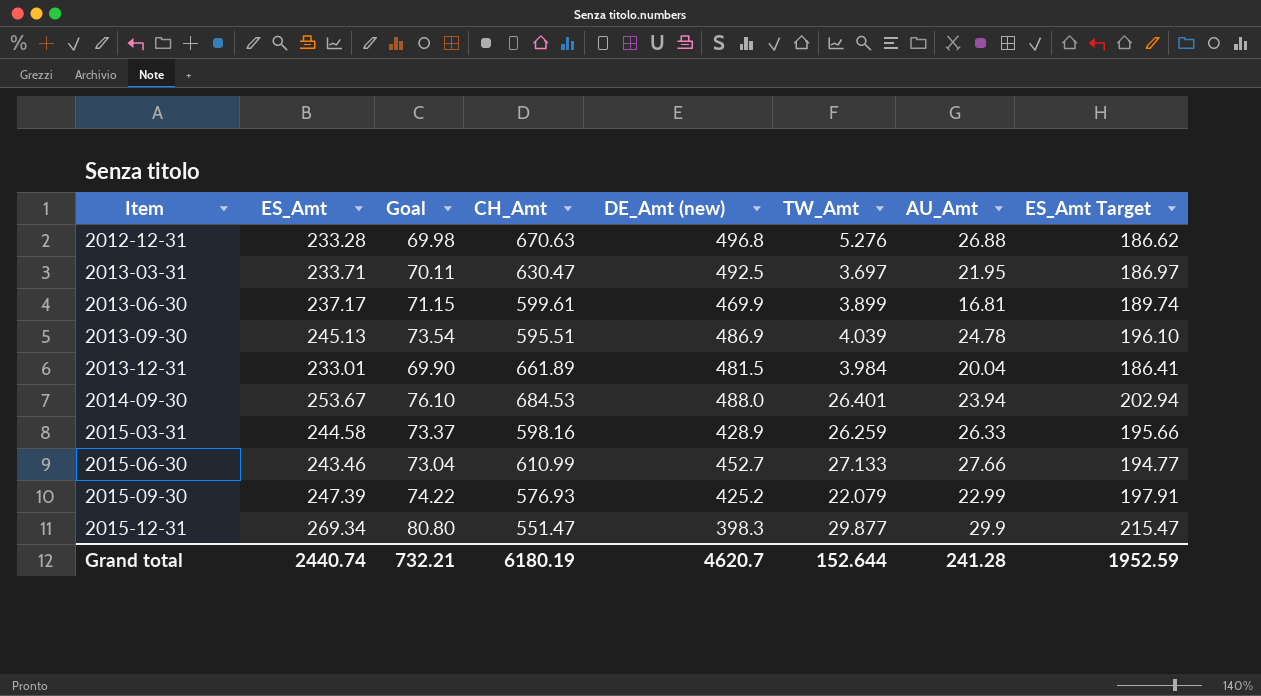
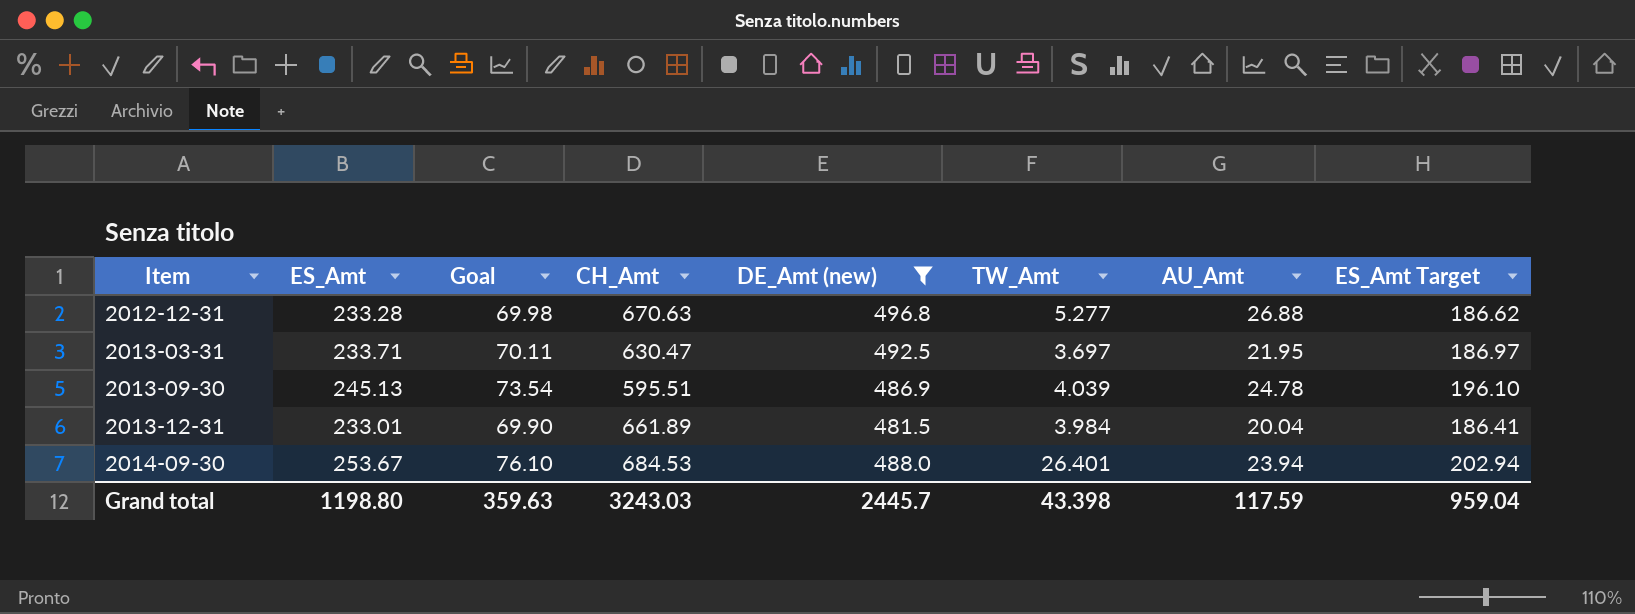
filter: none -> DE_Amt (new) >= 481.5
2012-12-31 | TW_Amt: 5.276 -> 5.277
Grand total | ES_Amt: 2440.74 -> 1198.80
Grand total | Goal: 732.21 -> 359.63
Grand total | CH_Amt: 6180.19 -> 3243.03
Grand total | DE_Amt (new): 4620.7 -> 2445.7
Grand total | TW_Amt: 152.644 -> 43.398
Grand total | AU_Amt: 241.28 -> 117.59
Grand total | ES_Amt Target: 1952.59 -> 959.04

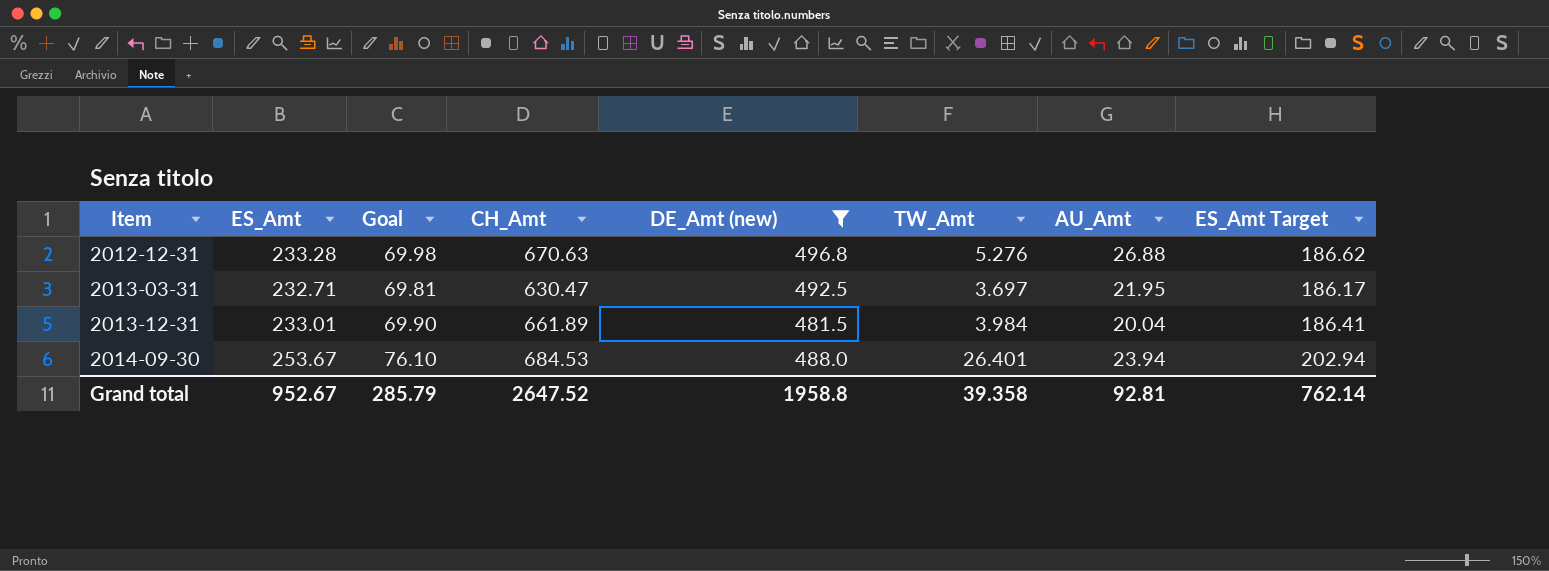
row 2013-09-30: 245.13 | 73.54 | 595.51 | 486.9 | 4.039 | 24.78 | 196.10 -> none
2012-12-31 | TW_Amt: 5.277 -> 5.276
2013-03-31 | ES_Amt: 233.71 -> 232.71
2013-03-31 | Goal: 70.11 -> 69.81
2013-03-31 | ES_Amt Target: 186.97 -> 186.17
Grand total | ES_Amt: 1198.80 -> 952.67
Grand total | Goal: 359.63 -> 285.79
Grand total | CH_Amt: 3243.03 -> 2647.52
Grand total | DE_Amt (new): 2445.7 -> 1958.8
Grand total | TW_Amt: 43.398 -> 39.358
Grand total | AU_Amt: 117.59 -> 92.81
Grand total | ES_Amt Target: 959.04 -> 762.14

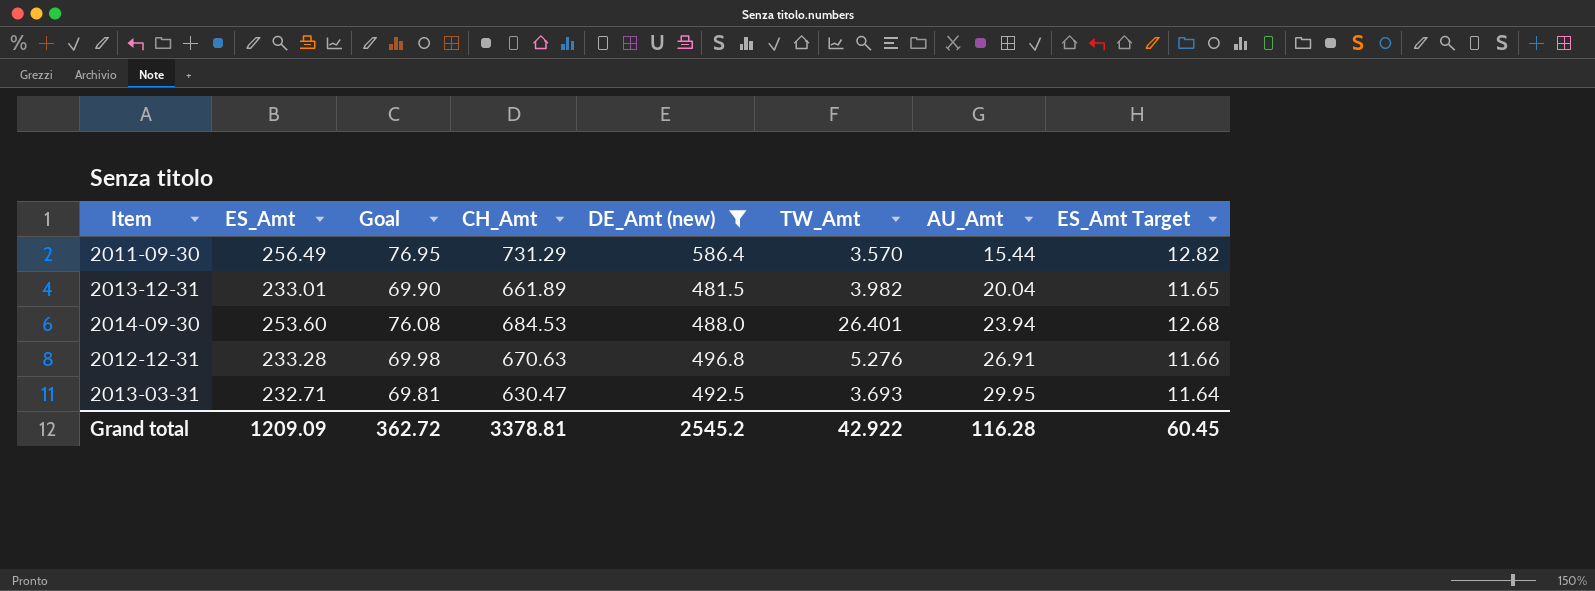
row order: Item ascending -> AU_Amt ascending
column ES_Amt Target | formula: [ES_Amt] * 0.8 -> [ES_Amt] * 0.05
row 2011-09-30: none -> 256.49 | 76.95 | 731.29 | 586.4 | 3.570 | 15.44 | 12.82
2013-12-31 | TW_Amt: 3.984 -> 3.982
2014-09-30 | ES_Amt: 253.67 -> 253.60
2014-09-30 | Goal: 76.10 -> 76.08
2012-12-31 | AU_Amt: 26.88 -> 26.91
2013-03-31 | TW_Amt: 3.697 -> 3.693
2013-03-31 | AU_Amt: 21.95 -> 29.95
Grand total | ES_Amt: 952.67 -> 1209.09
Grand total | Goal: 285.79 -> 362.72
Grand total | CH_Amt: 2647.52 -> 3378.81
Grand total | DE_Amt (new): 1958.8 -> 2545.2
Grand total | TW_Amt: 39.358 -> 42.922
Grand total | AU_Amt: 92.81 -> 116.28
Grand total | ES_Amt Target: 762.14 -> 60.45

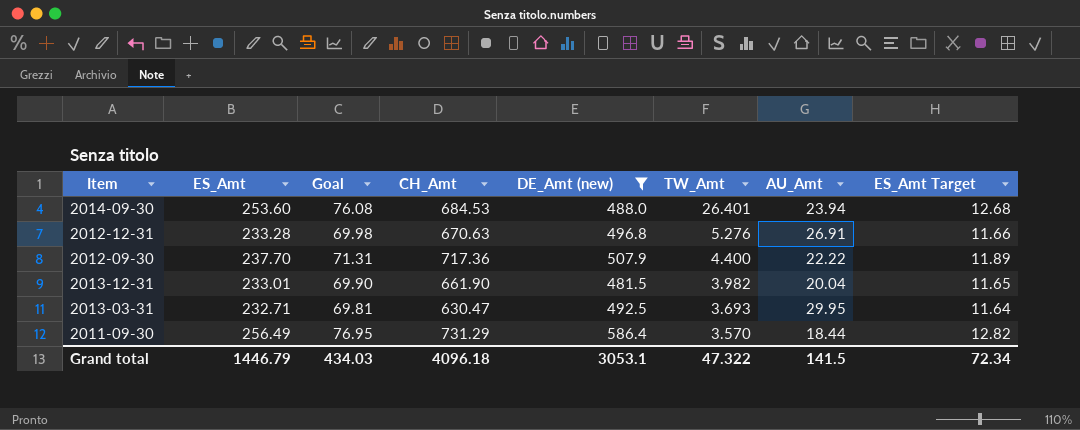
row order: AU_Amt ascending -> TW_Amt descending
row 2012-09-30: none -> 237.70 | 71.31 | 717.36 | 507.9 | 4.400 | 22.22 | 11.89
2013-12-31 | CH_Amt: 661.89 -> 661.90
2011-09-30 | AU_Amt: 15.44 -> 18.44
Grand total | ES_Amt: 1209.09 -> 1446.79
Grand total | Goal: 362.72 -> 434.03
Grand total | CH_Amt: 3378.81 -> 4096.18
Grand total | DE_Amt (new): 2545.2 -> 3053.1
Grand total | TW_Amt: 42.922 -> 47.322
Grand total | AU_Amt: 116.28 -> 141.5
Grand total | ES_Amt Target: 60.45 -> 72.34

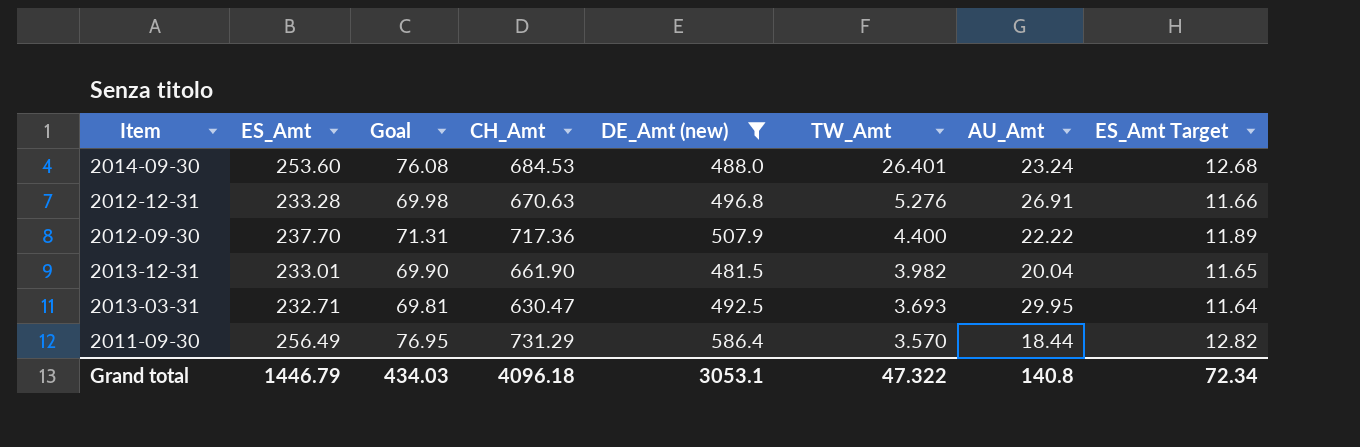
2014-09-30 | AU_Amt: 23.94 -> 23.24
Grand total | AU_Amt: 141.5 -> 140.8

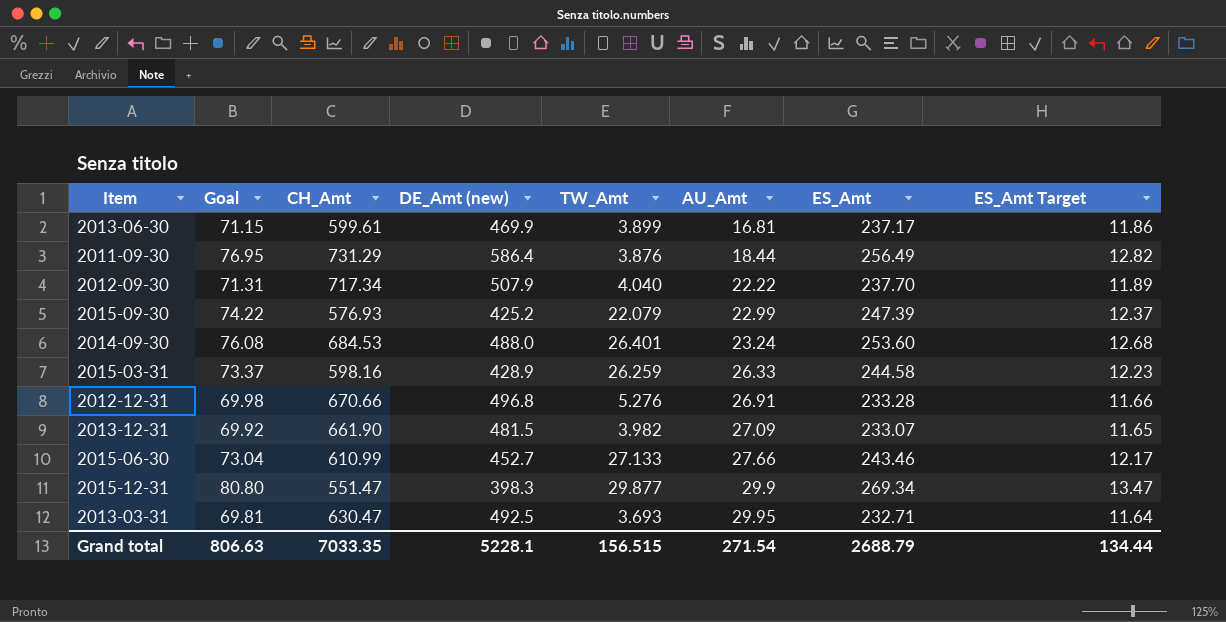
filter: DE_Amt (new) >= 481.5 -> none
row order: TW_Amt descending -> AU_Amt ascending
column ES_Amt | position: 2 -> 7
2011-09-30 | TW_Amt: 3.570 -> 3.876
2012-09-30 | CH_Amt: 717.36 -> 717.34
2012-09-30 | TW_Amt: 4.400 -> 4.040
2012-12-31 | CH_Amt: 670.63 -> 670.66
2013-12-31 | Goal: 69.90 -> 69.92
2013-12-31 | AU_Amt: 20.04 -> 27.09
2013-12-31 | ES_Amt: 233.01 -> 233.07
Grand total | Goal: 434.03 -> 806.63
Grand total | CH_Amt: 4096.18 -> 7033.35
Grand total | DE_Amt (new): 3053.1 -> 5228.1
Grand total | TW_Amt: 47.322 -> 156.515
Grand total | AU_Amt: 140.8 -> 271.54
Grand total | ES_Amt: 1446.79 -> 2688.79
Grand total | ES_Amt Target: 72.34 -> 134.44

